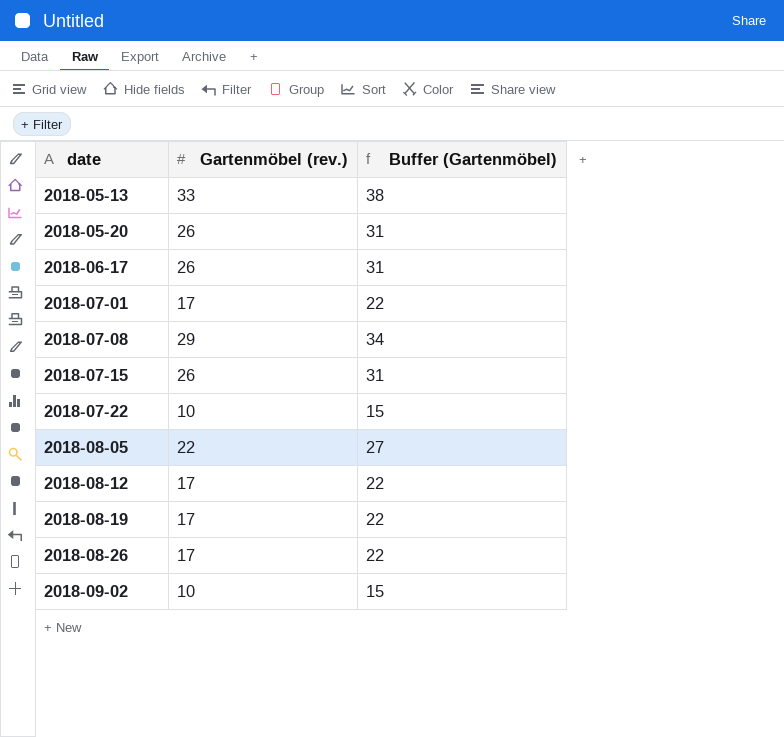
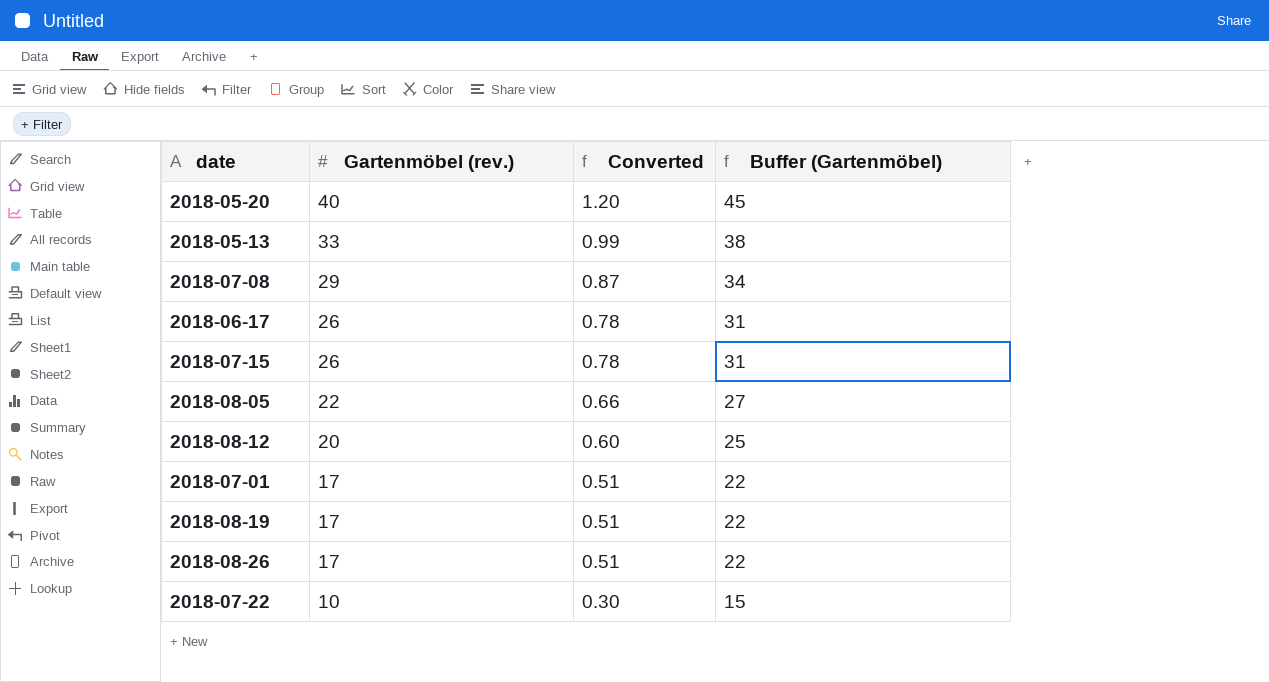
row order: date ascending -> Gartenmöbel (rev.) descending
column Converted | formula: none -> [Gartenmöbel (rev.)] * 0.03
row 2018-09-02: 10 | 15 -> none
2018-05-20 | Gartenmöbel (rev.): 26 -> 40
2018-05-20 | Buffer (Gartenmöbel): 31 -> 45
2018-08-12 | Gartenmöbel (rev.): 17 -> 20
2018-08-12 | Buffer (Gartenmöbel): 22 -> 25

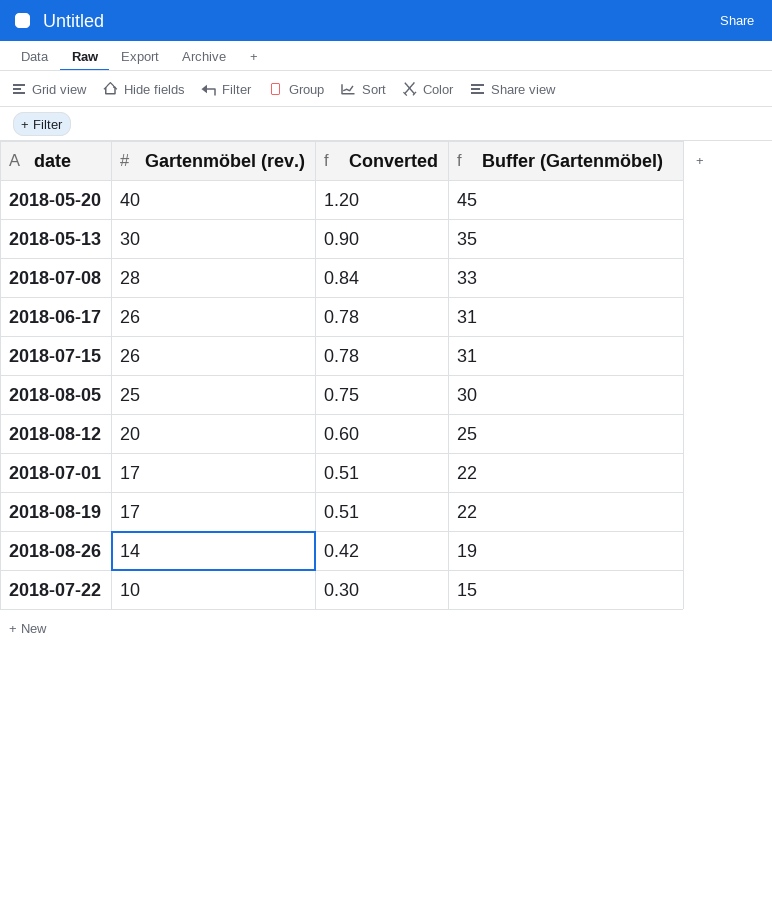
2018-05-13 | Gartenmöbel (rev.): 33 -> 30
2018-05-13 | Converted: 0.99 -> 0.90
2018-05-13 | Buffer (Gartenmöbel): 38 -> 35
2018-07-08 | Gartenmöbel (rev.): 29 -> 28
2018-07-08 | Converted: 0.87 -> 0.84
2018-07-08 | Buffer (Gartenmöbel): 34 -> 33
2018-08-05 | Gartenmöbel (rev.): 22 -> 25
2018-08-05 | Converted: 0.66 -> 0.75
2018-08-05 | Buffer (Gartenmöbel): 27 -> 30
2018-08-26 | Gartenmöbel (rev.): 17 -> 14
2018-08-26 | Converted: 0.51 -> 0.42
2018-08-26 | Buffer (Gartenmöbel): 22 -> 19

